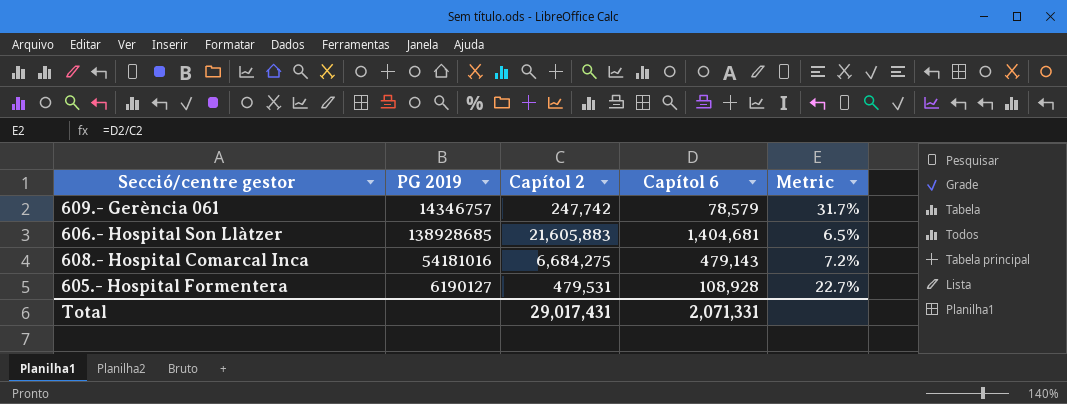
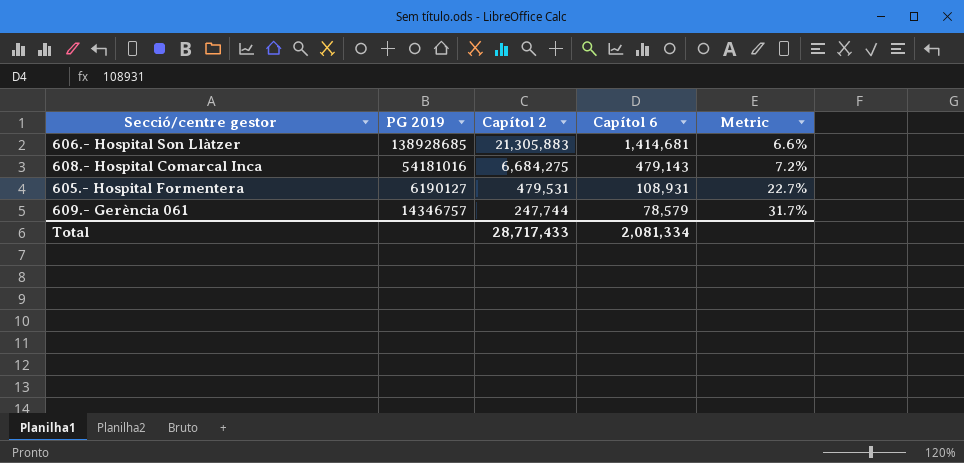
row order: none -> Capítol 2 descending
606.- Hospital Son Llàtzer | Capítol 2: 21,605,883 -> 21,305,883
606.- Hospital Son Llàtzer | Capítol 6: 1,404,681 -> 1,414,681
606.- Hospital Son Llàtzer | Metric: 6.5% -> 6.6%
605.- Hospital Formentera | Capítol 6: 108,928 -> 108,931
609.- Gerència 061 | Capítol 2: 247,742 -> 247,744
Total | Capítol 2: 29,017,431 -> 28,717,433
Total | Capítol 6: 2,071,331 -> 2,081,334

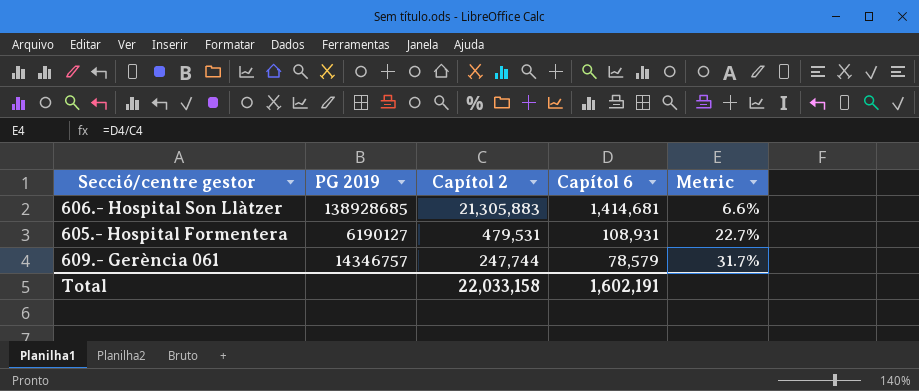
row 608.- Hospital Comarcal Inca: 54181016 | 6,684,275 | 479,143 | 7.2% -> none
Total | Capítol 2: 28,717,433 -> 22,033,158
Total | Capítol 6: 2,081,334 -> 1,602,191

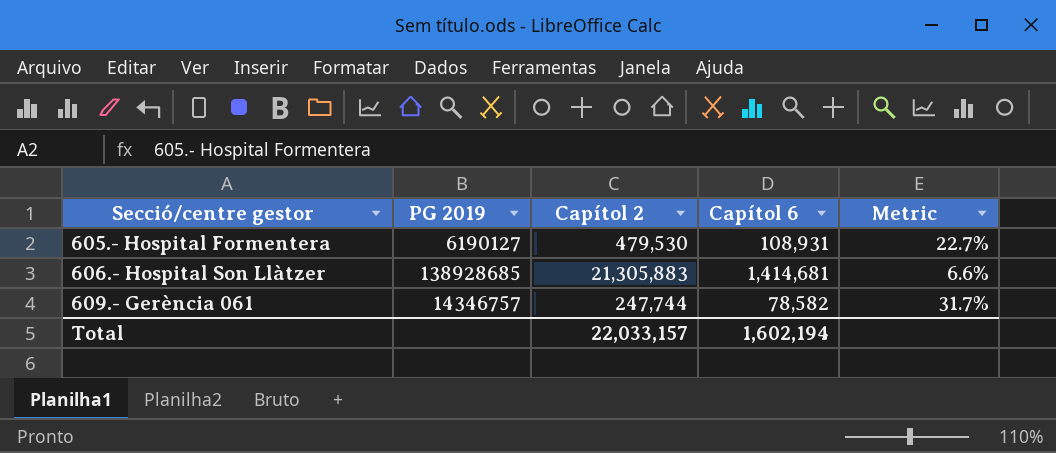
row order: Capítol 2 descending -> Secció/centre gestor ascending
605.- Hospital Formentera | Capítol 2: 479,531 -> 479,530
609.- Gerència 061 | Capítol 6: 78,579 -> 78,582
Total | Capítol 2: 22,033,158 -> 22,033,157
Total | Capítol 6: 1,602,191 -> 1,602,194

